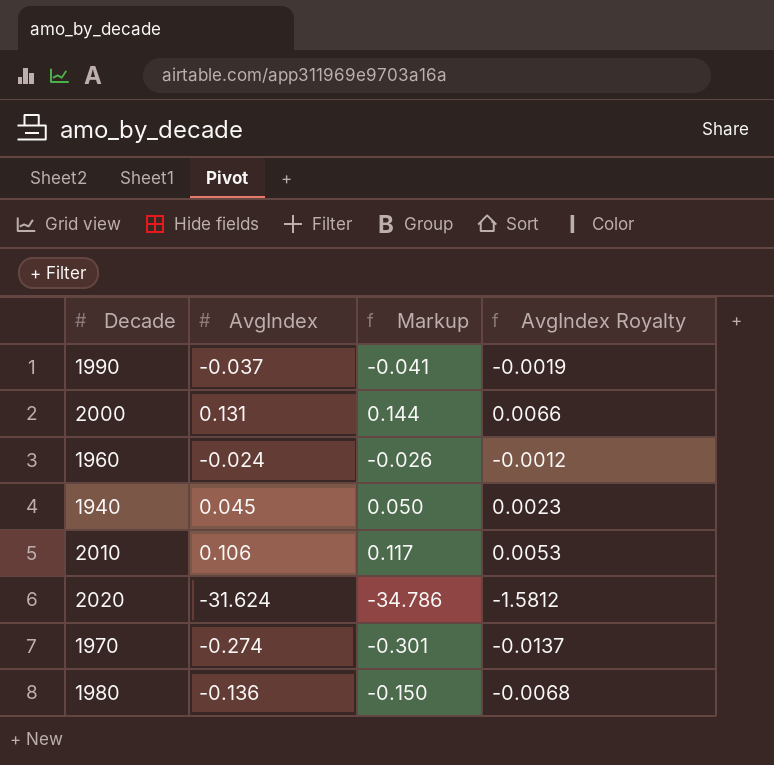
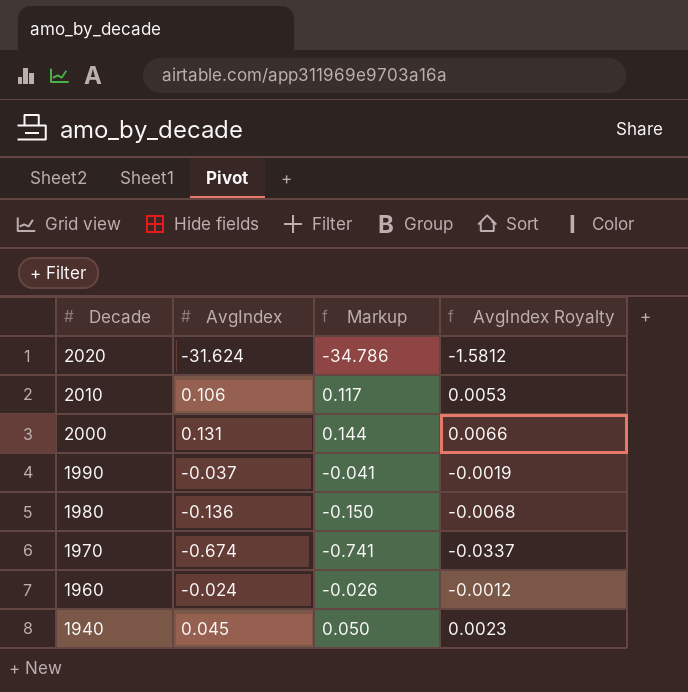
row order: none -> Decade descending
1970 | AvgIndex: -0.274 -> -0.674
1970 | Markup: -0.301 -> -0.741
1970 | AvgIndex Royalty: -0.0137 -> -0.0337

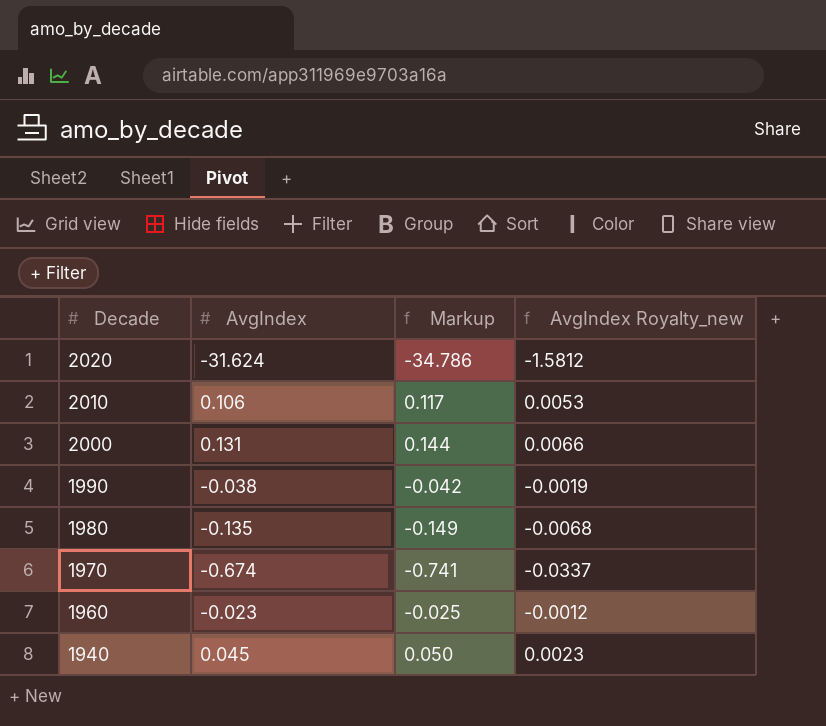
column name: AvgIndex Royalty -> AvgIndex Royalty_new
1990 | AvgIndex: -0.037 -> -0.038
1990 | Markup: -0.041 -> -0.042
1980 | AvgIndex: -0.136 -> -0.135
1980 | Markup: -0.150 -> -0.149
1960 | AvgIndex: -0.024 -> -0.023
1960 | Markup: -0.026 -> -0.025

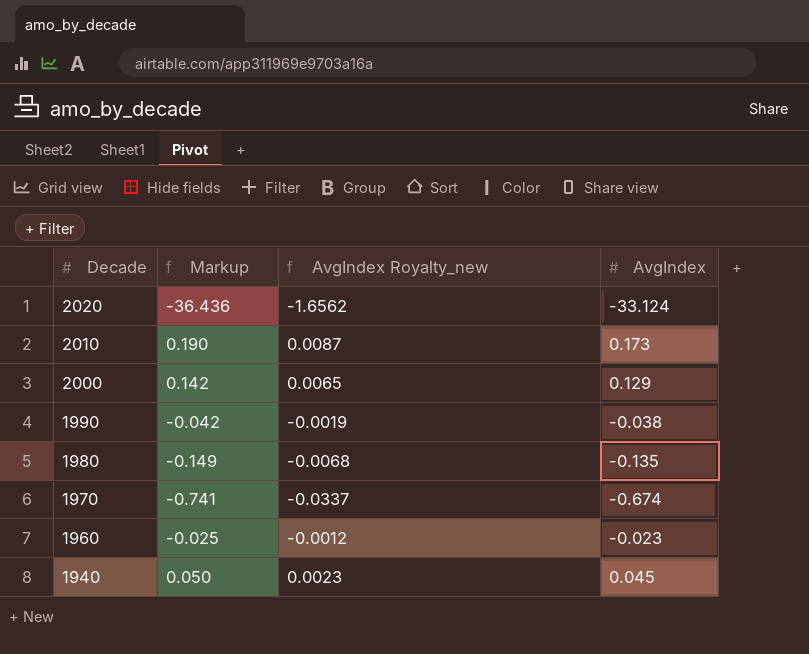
column AvgIndex | position: 2 -> 4
2020 | Markup: -34.786 -> -36.436
2020 | AvgIndex Royalty_new: -1.5812 -> -1.6562
2020 | AvgIndex: -31.624 -> -33.124
2010 | Markup: 0.117 -> 0.190
2010 | AvgIndex Royalty_new: 0.0053 -> 0.0087
2010 | AvgIndex: 0.106 -> 0.173
2000 | Markup: 0.144 -> 0.142
2000 | AvgIndex Royalty_new: 0.0066 -> 0.0065
2000 | AvgIndex: 0.131 -> 0.129

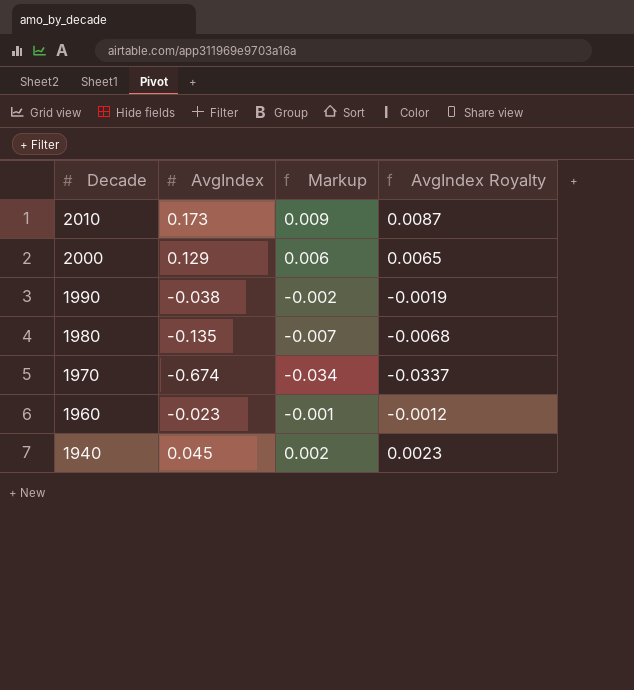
column AvgIndex | position: 4 -> 2
column Markup | formula: [AvgIndex] * 1.1 -> [AvgIndex] * 0.05
column name: AvgIndex Royalty_new -> AvgIndex Royalty
row 2020: -36.436 | -1.6562 | -33.124 -> none

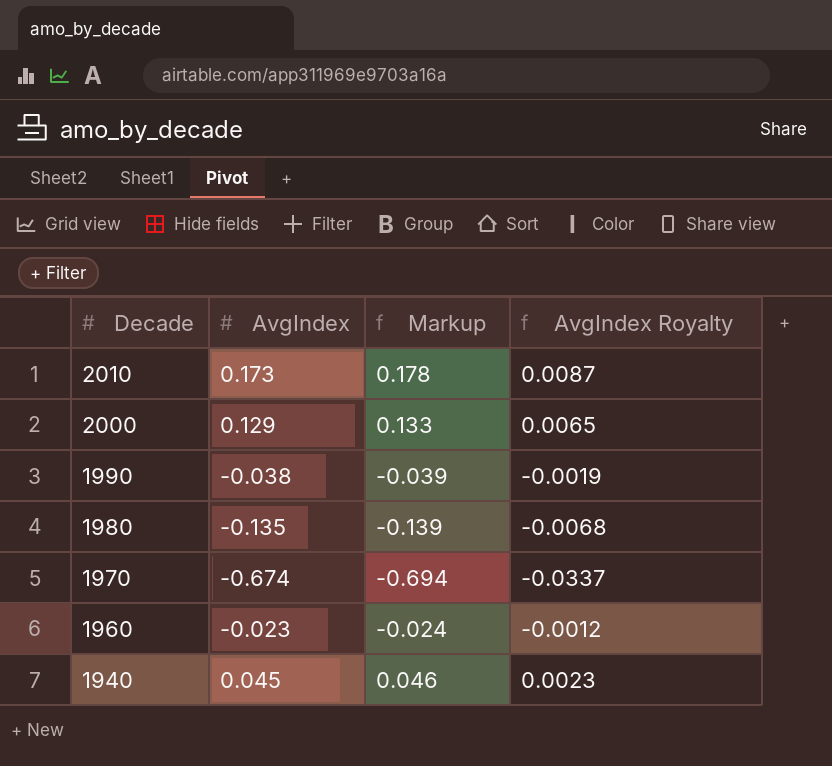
column Markup | formula: [AvgIndex] * 0.05 -> [AvgIndex] * 1.03

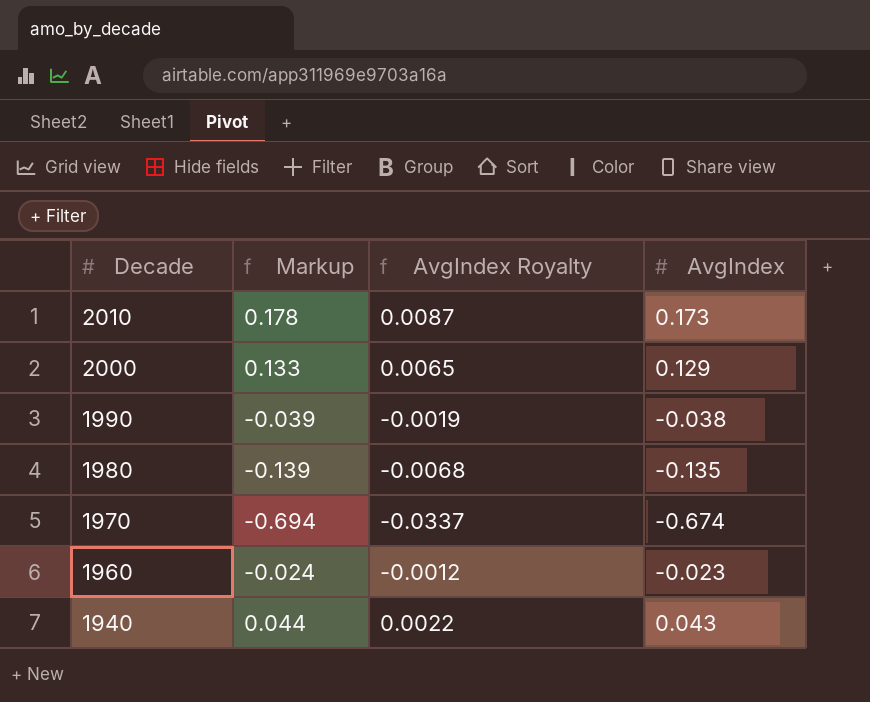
column AvgIndex | position: 2 -> 4
1940 | Markup: 0.046 -> 0.044
1940 | AvgIndex Royalty: 0.0023 -> 0.0022
1940 | AvgIndex: 0.045 -> 0.043

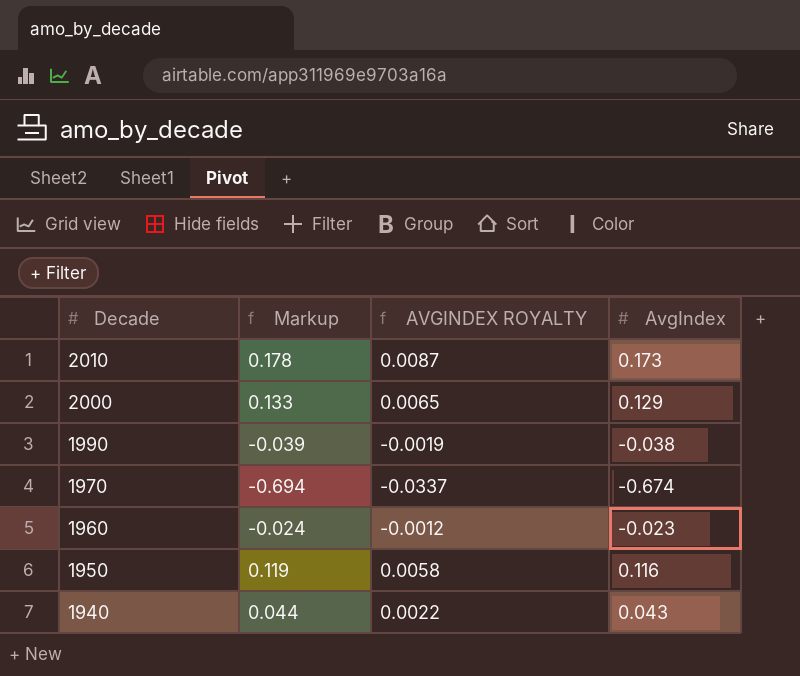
column name: AvgIndex Royalty -> AVGINDEX ROYALTY
row 1980: -0.139 | -0.0068 | -0.135 -> none
row 1950: none -> 0.119 | 0.0058 | 0.116

